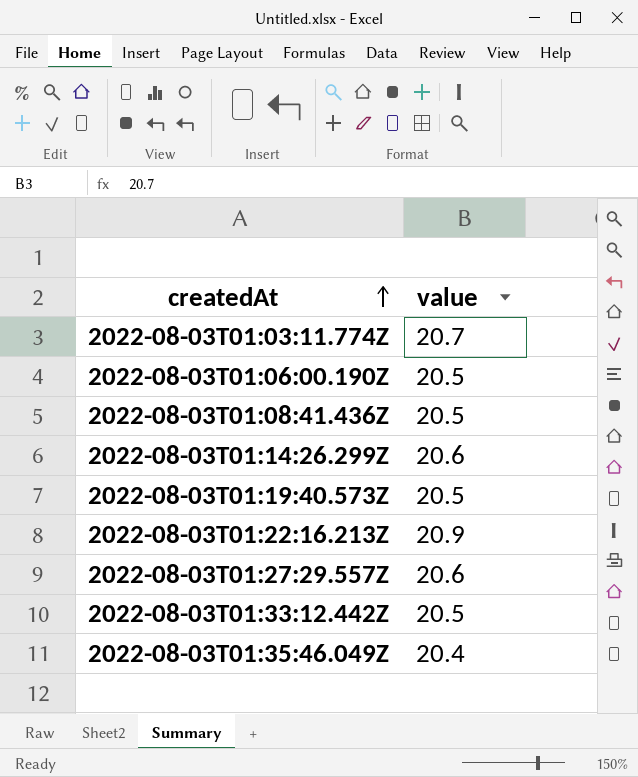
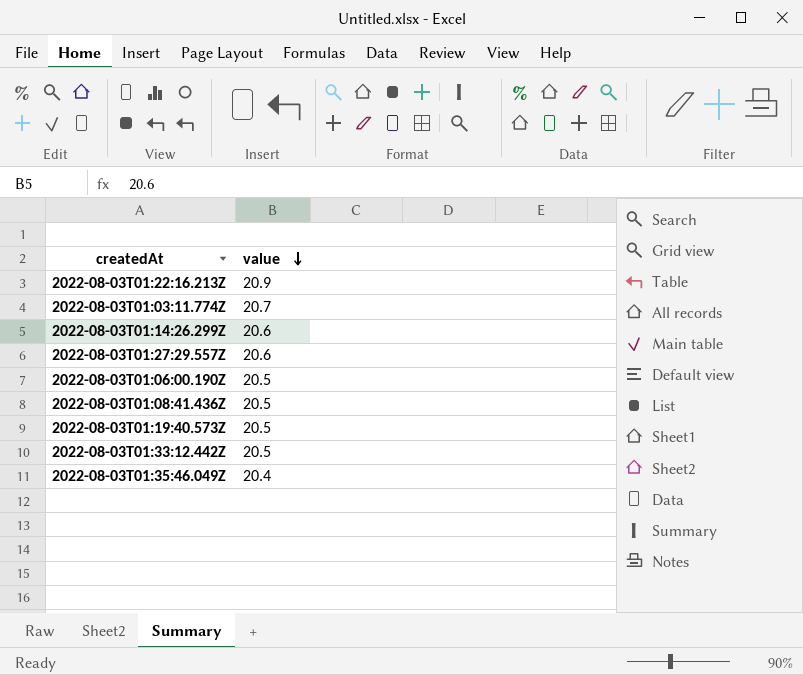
row order: createdAt ascending -> value descending

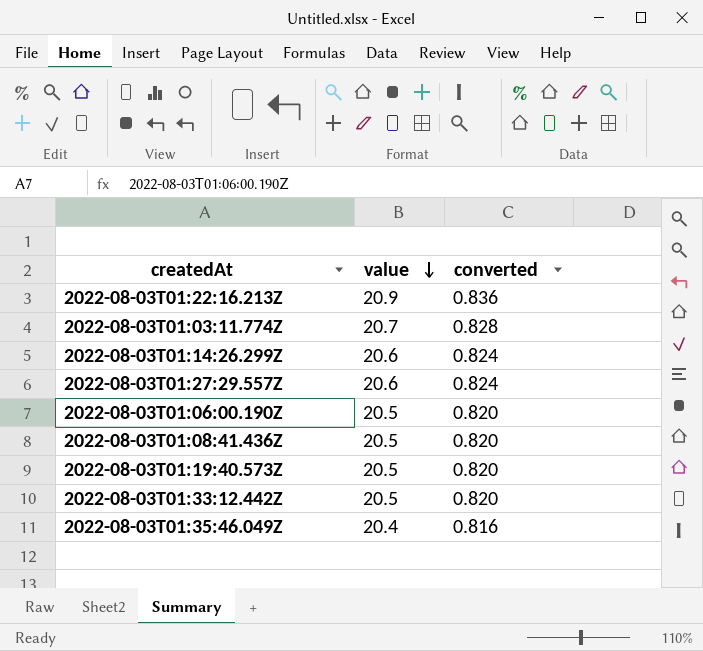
column converted | formula: none -> [value] * 0.04

